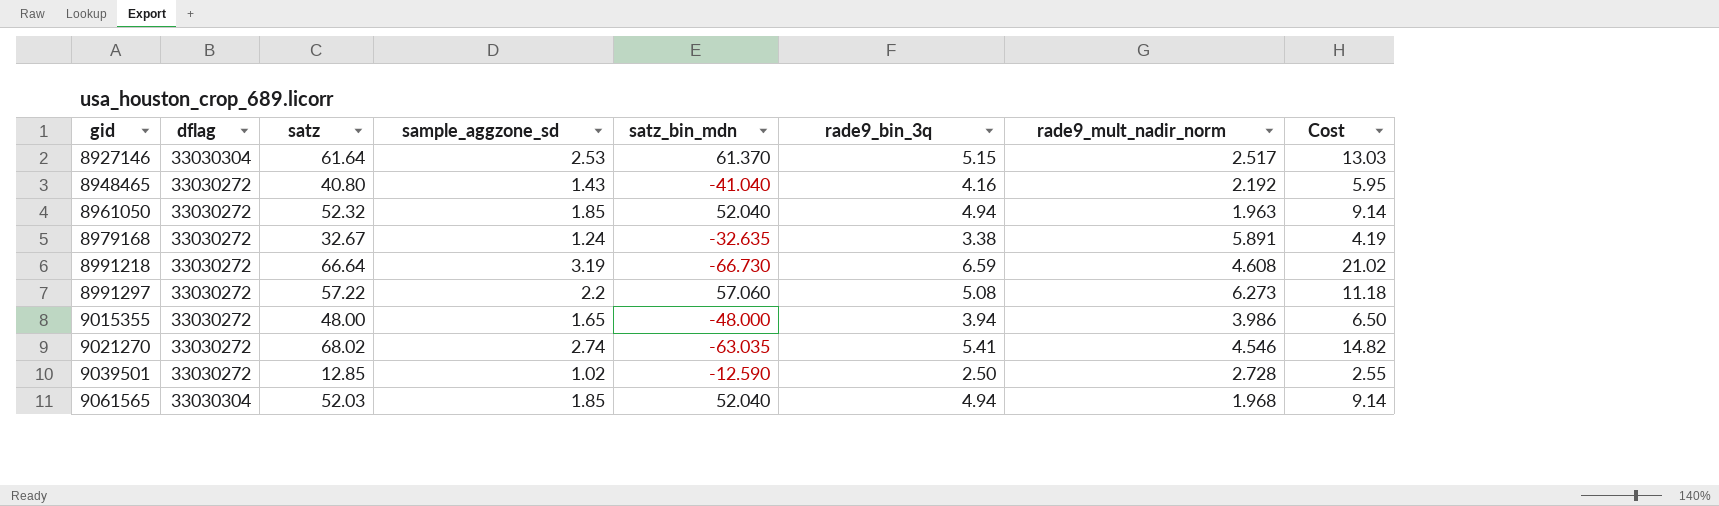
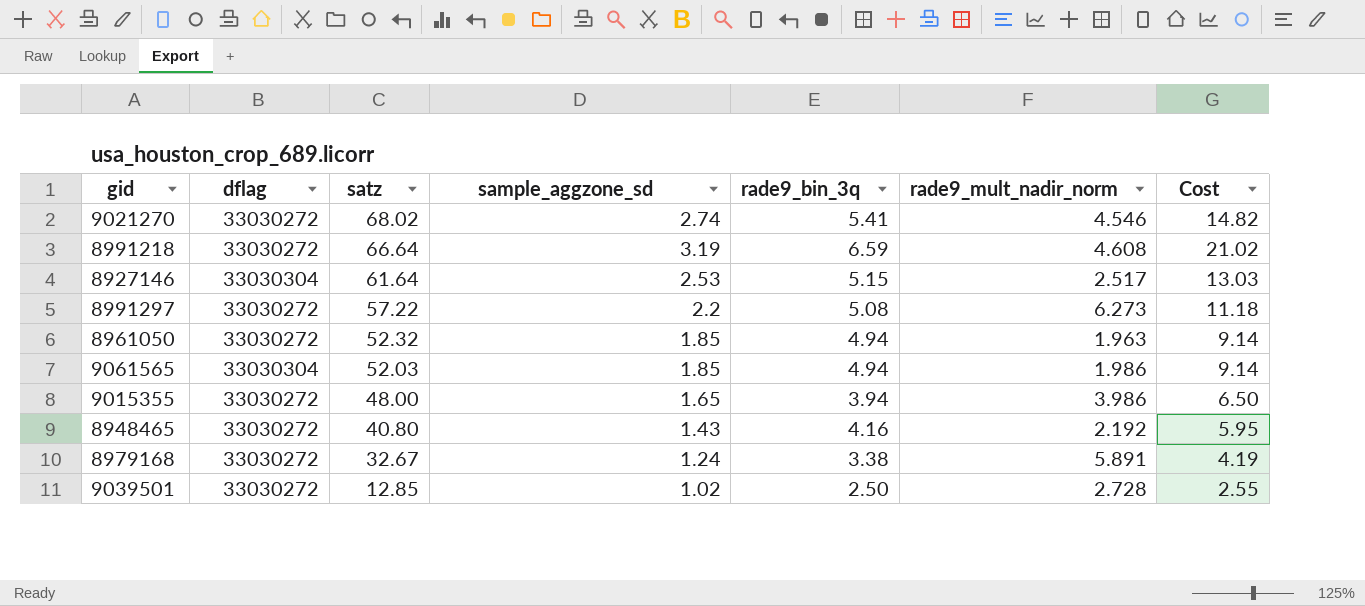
row order: gid ascending -> satz descending
column satz_bin_mdn | position: 5 -> none
9061565 | rade9_mult_nadir_norm: 1.968 -> 1.986

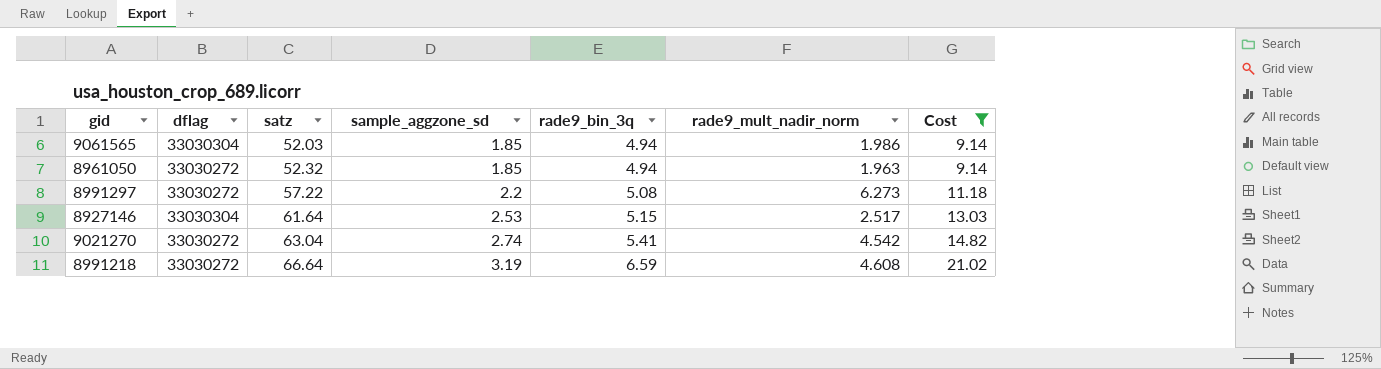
filter: none -> Cost >= 9.14
row order: satz descending -> satz ascending
9021270 | satz: 68.02 -> 63.04
9021270 | rade9_mult_nadir_norm: 4.546 -> 4.542

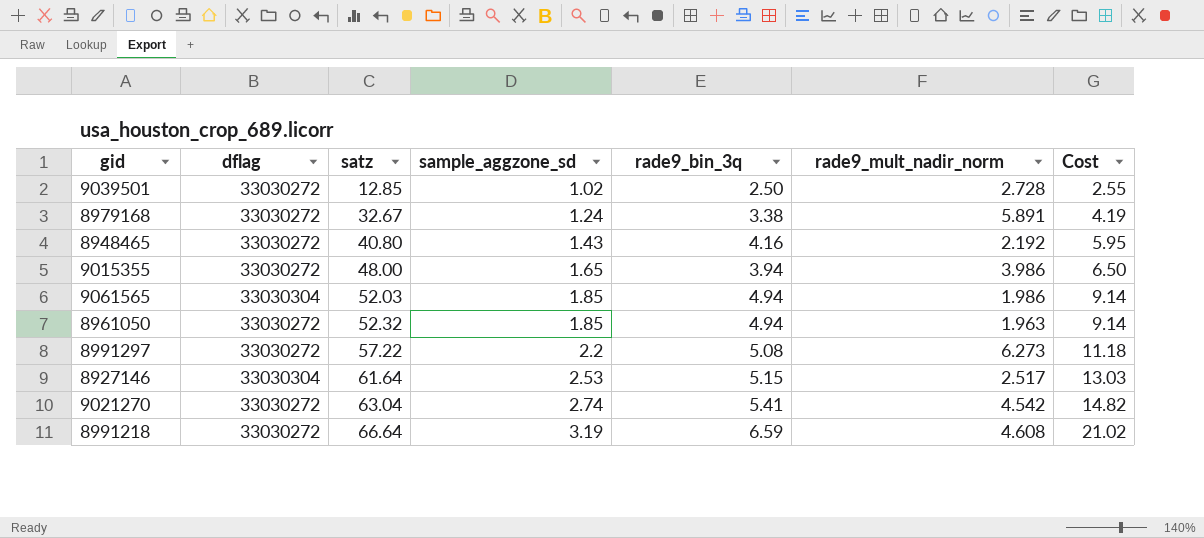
filter: Cost >= 9.14 -> none

